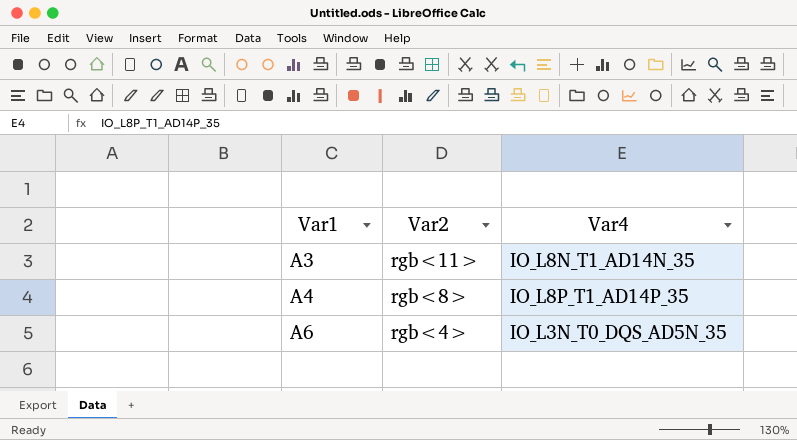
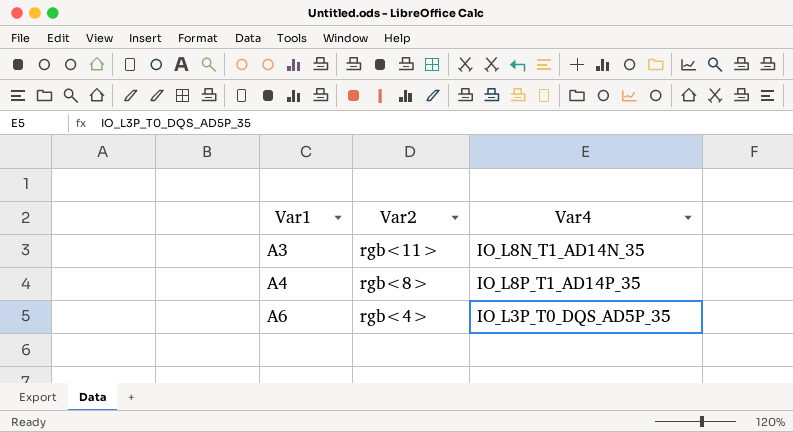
A6 | Var4: IO_L3N_T0_DQS_AD5N_35 -> IO_L3P_T0_DQS_AD5P_35

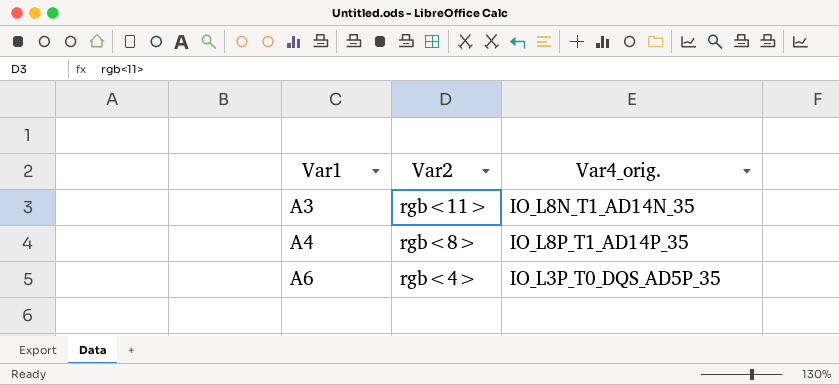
column name: Var4 -> Var4_orig.

